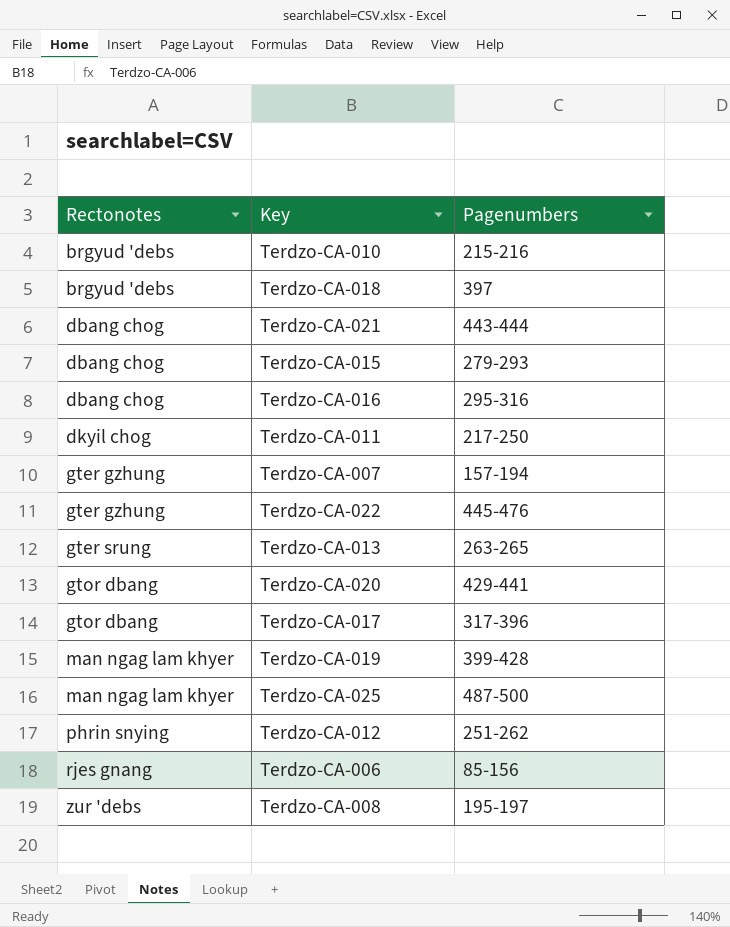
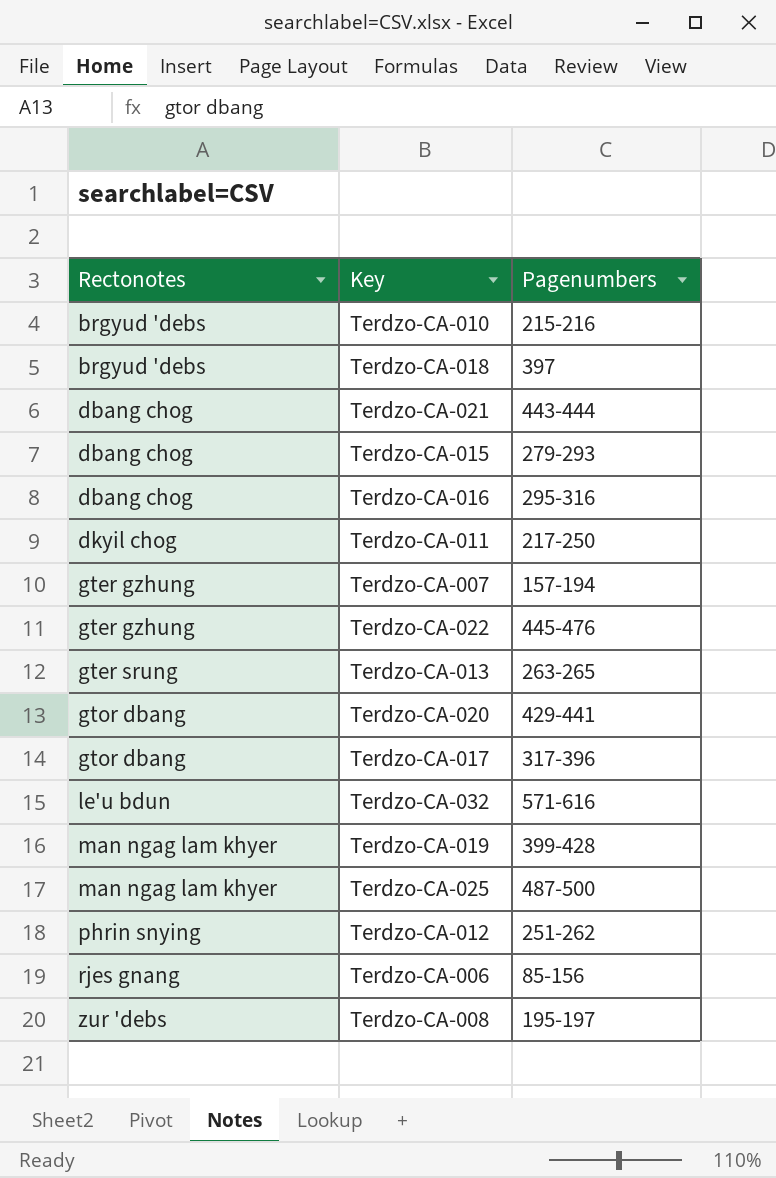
row Terdzo-CA-032: none -> le'u bdun | 571-616

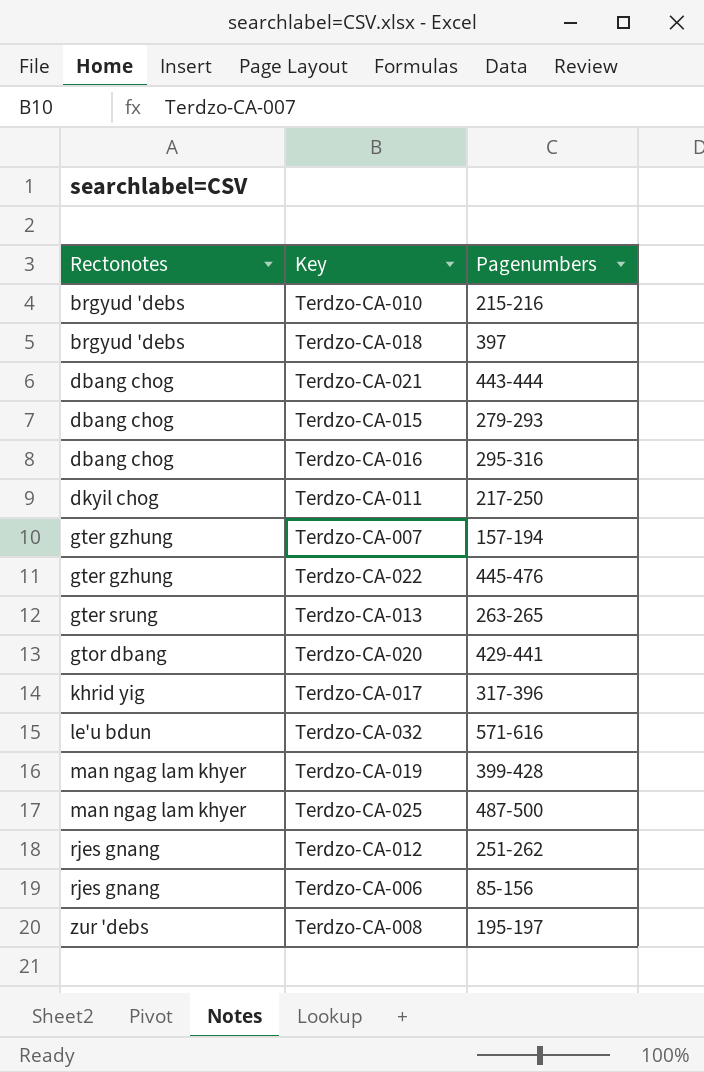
Terdzo-CA-017 | Rectonotes: gtor dbang -> khrid yig
Terdzo-CA-012 | Rectonotes: phrin snying -> rjes gnang

